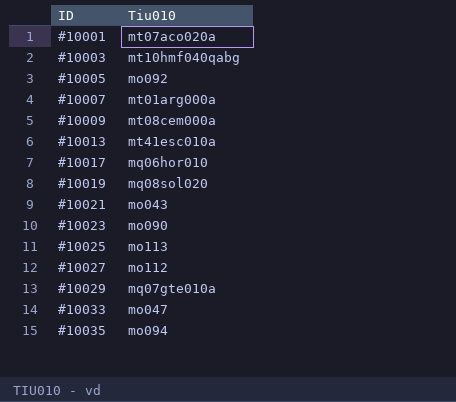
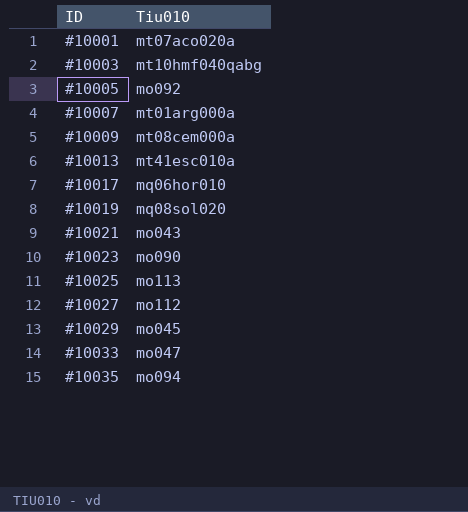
#10029 | Tiu010: mq07gte010a -> mo045

